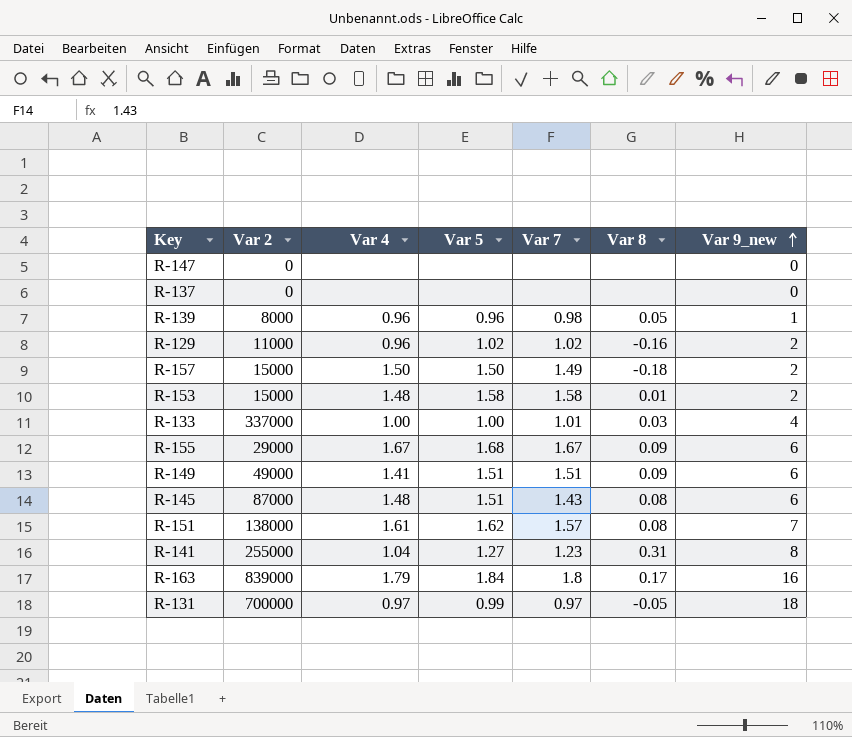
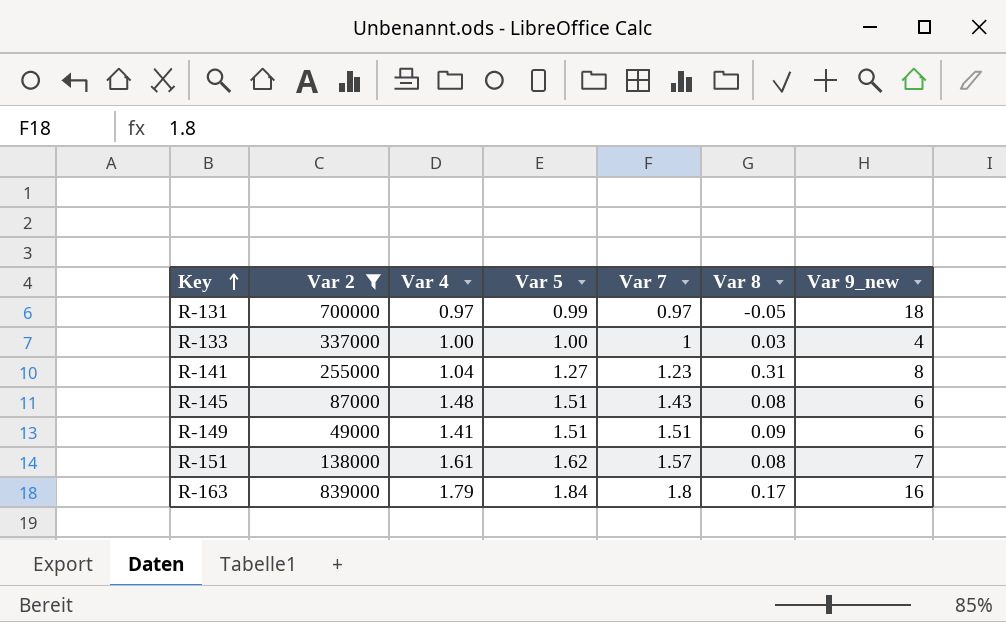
filter: none -> Var 2 >= 49000
row order: Var 9_new ascending -> Key ascending
R-133 | Var 7: 1.01 -> 1

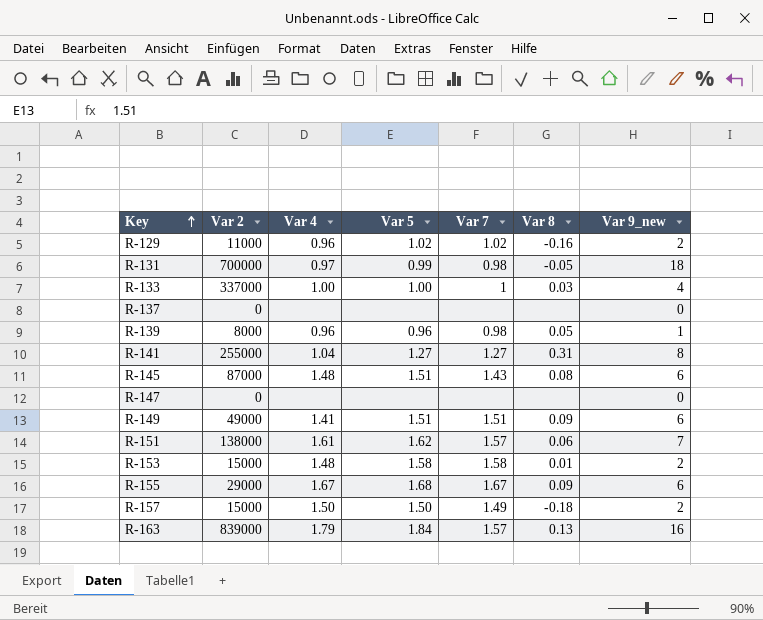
filter: Var 2 >= 49000 -> none
R-131 | Var 7: 0.97 -> 0.98
R-141 | Var 7: 1.23 -> 1.27
R-151 | Var 8: 0.08 -> 0.06
R-163 | Var 7: 1.8 -> 1.57
R-163 | Var 8: 0.17 -> 0.13

